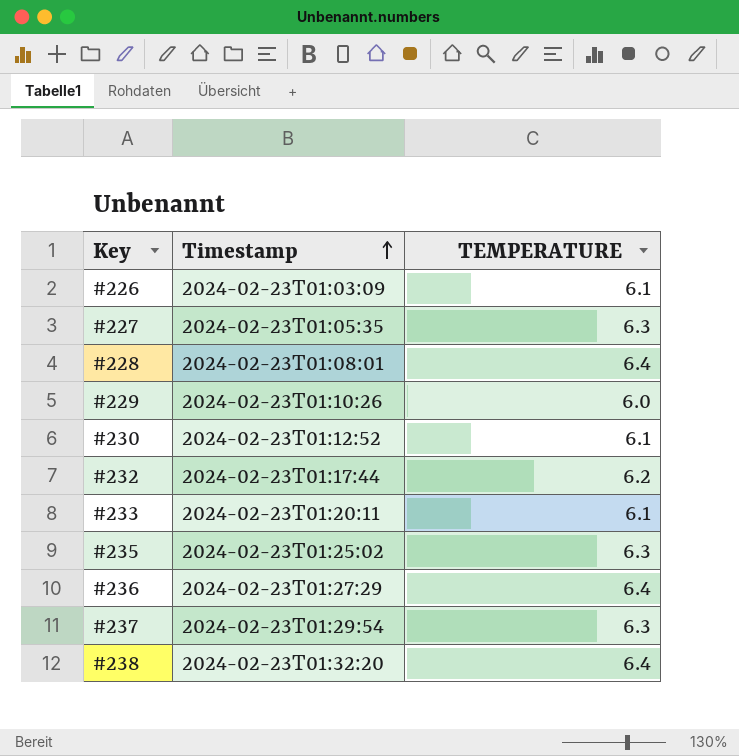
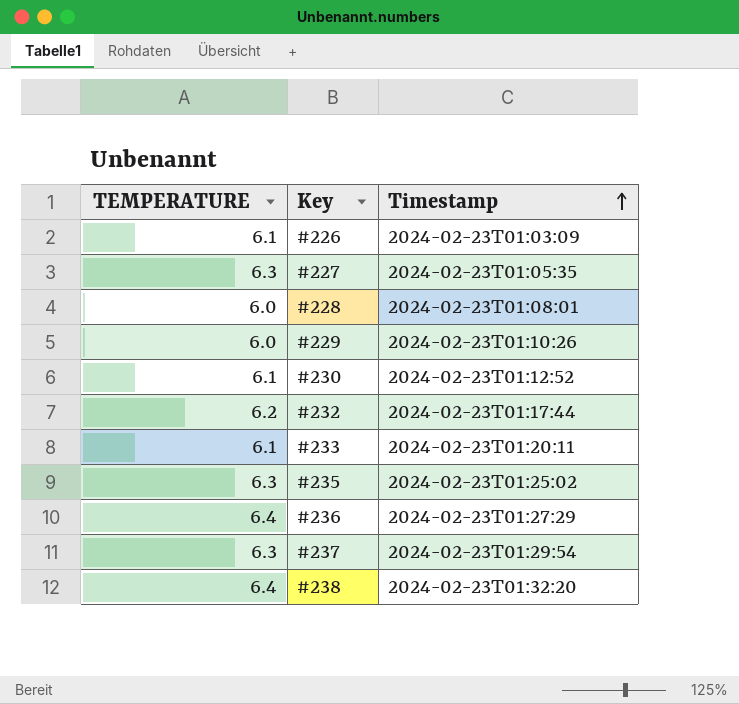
column TEMPERATURE | position: 3 -> 1
#228 | TEMPERATURE: 6.4 -> 6.0

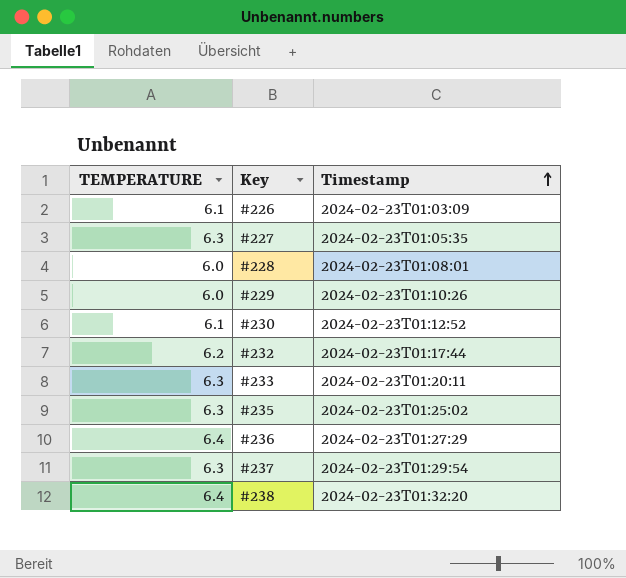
#233 | TEMPERATURE: 6.1 -> 6.3

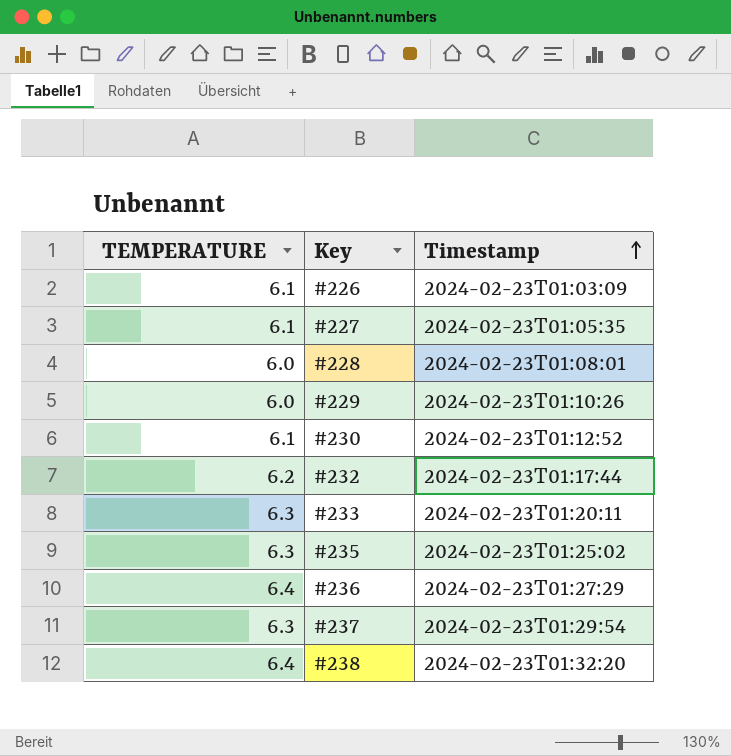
#227 | TEMPERATURE: 6.3 -> 6.1

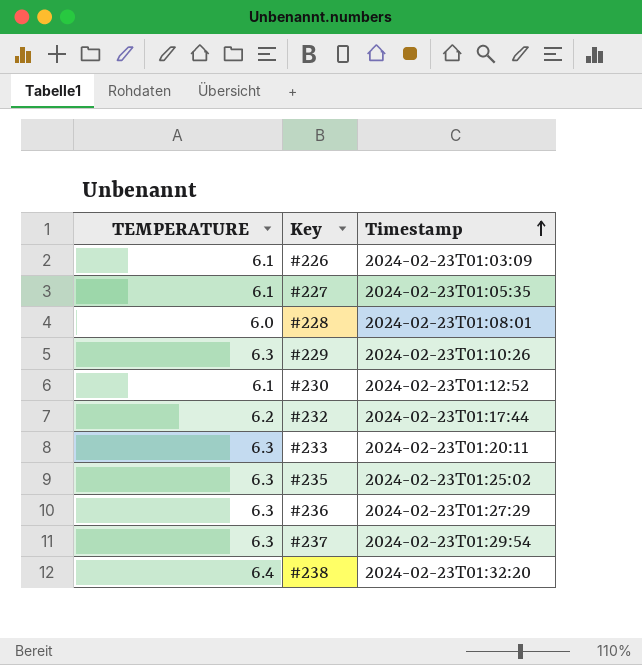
#229 | TEMPERATURE: 6.0 -> 6.3
#236 | TEMPERATURE: 6.4 -> 6.3

